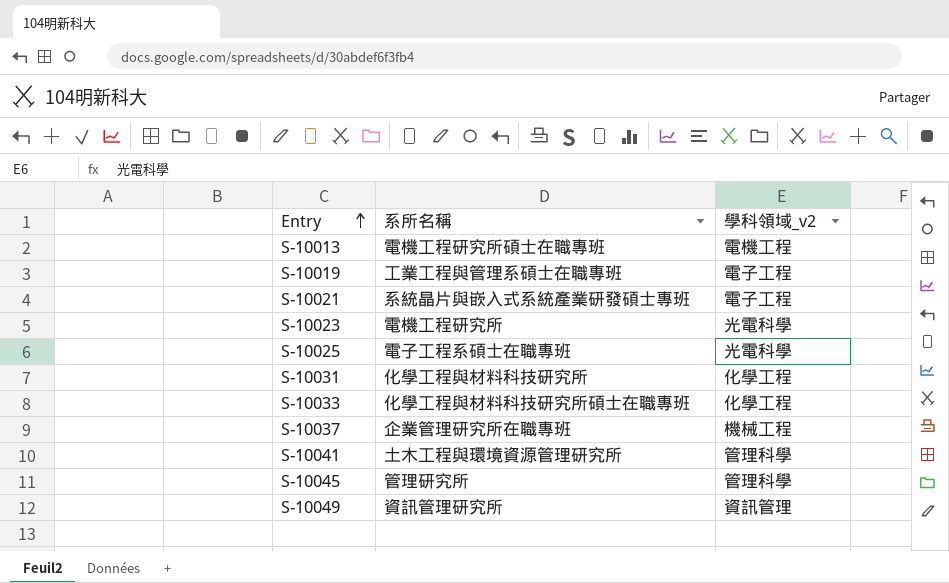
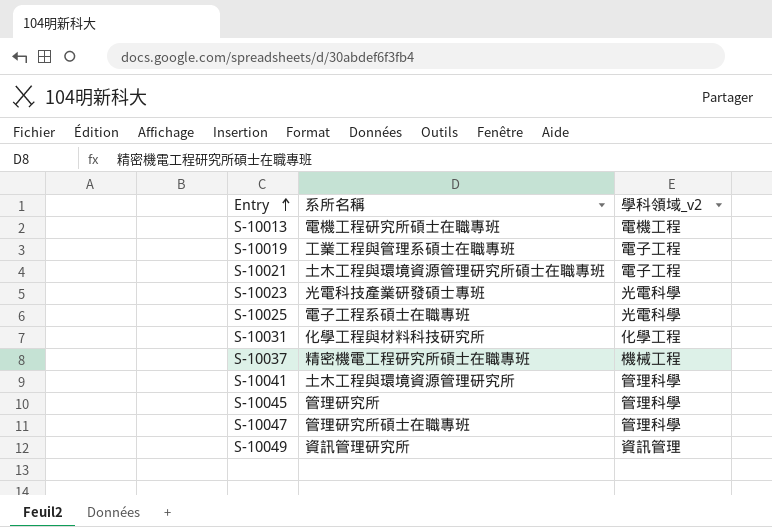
row S-10033: 化學工程與材料科技研究所碩士在職專班 | 化學工程 -> none
S-10021 | 系所名稱: 系統晶片與嵌入式系統產業研發碩士專班 -> 土木工程與環境資源管理研究所碩士在職專班
S-10023 | 系所名稱: 電機工程研究所 -> 光電科技產業研發碩士專班
S-10037 | 系所名稱: 企業管理研究所在職專班 -> 精密機電工程研究所碩士在職專班
row S-10047: none -> 管理研究所碩士在職專班 | 管理科學

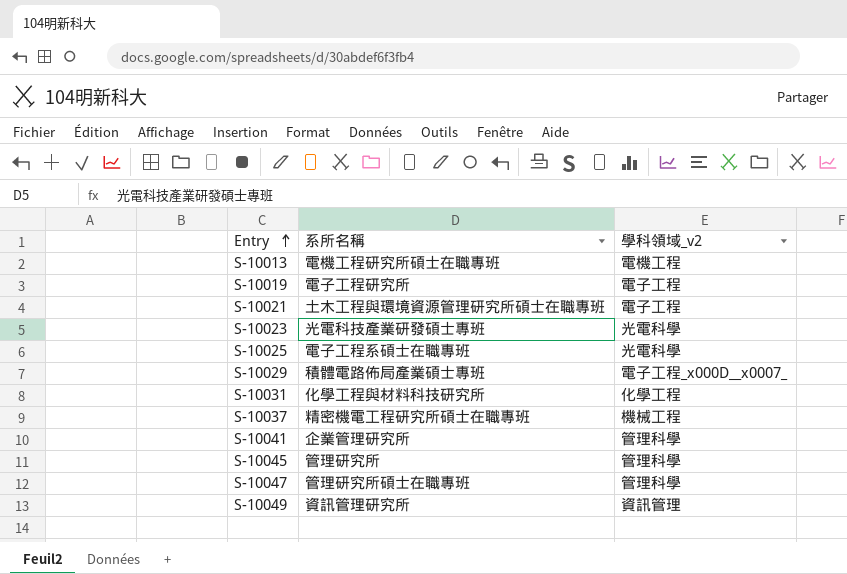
S-10019 | 系所名稱: 工業工程與管理系碩士在職專班 -> 電子工程研究所
row S-10029: none -> 積體電路佈局產業碩士專班 | 電子工程_x000D__x0007_
S-10041 | 系所名稱: 土木工程與環境資源管理研究所 -> 企業管理研究所

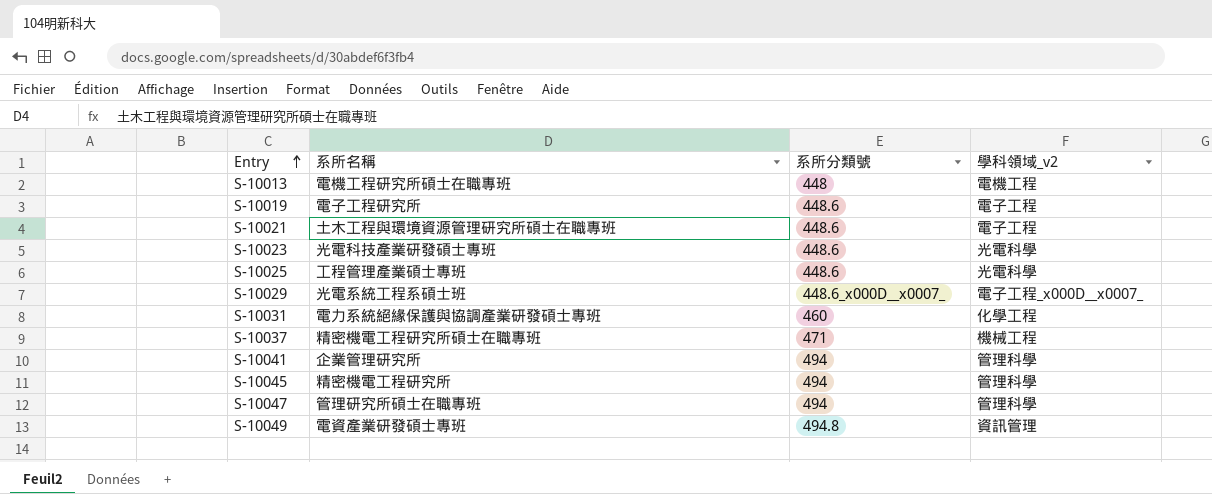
column 系所分類號 | position: none -> 3
S-10025 | 系所名稱: 電子工程系碩士在職專班 -> 工程管理產業碩士專班
S-10029 | 系所名稱: 積體電路佈局產業碩士專班 -> 光電系統工程系碩士班
S-10031 | 系所名稱: 化學工程與材料科技研究所 -> 電力系統絕緣保護與協調產業研發碩士專班
S-10045 | 系所名稱: 管理研究所 -> 精密機電工程研究所
S-10049 | 系所名稱: 資訊管理研究所 -> 電資產業研發碩士專班

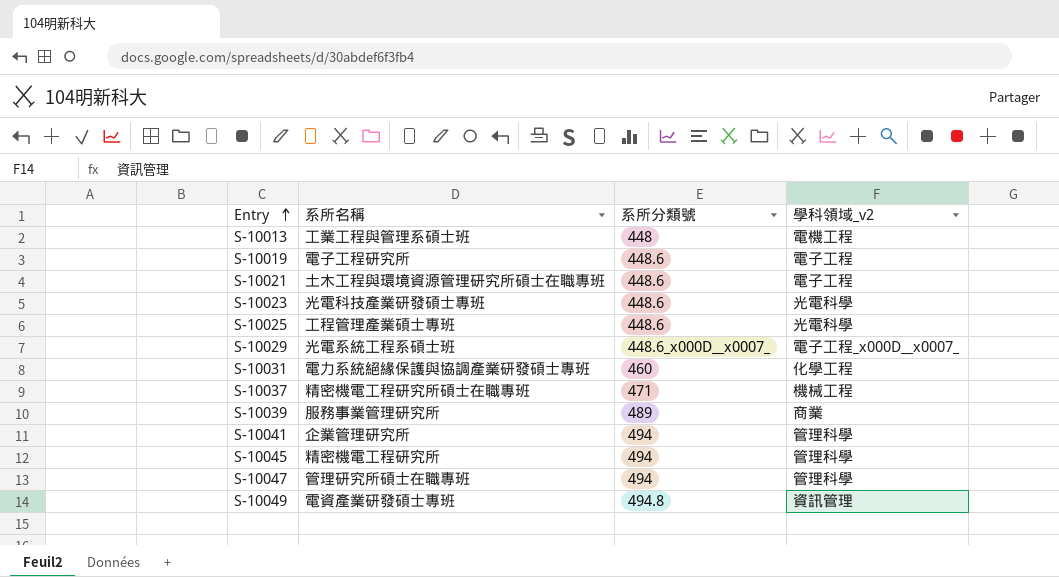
S-10013 | 系所名稱: 電機工程研究所碩士在職專班 -> 工業工程與管理系碩士班
row S-10039: none -> 服務事業管理研究所 | 489 | 商業

